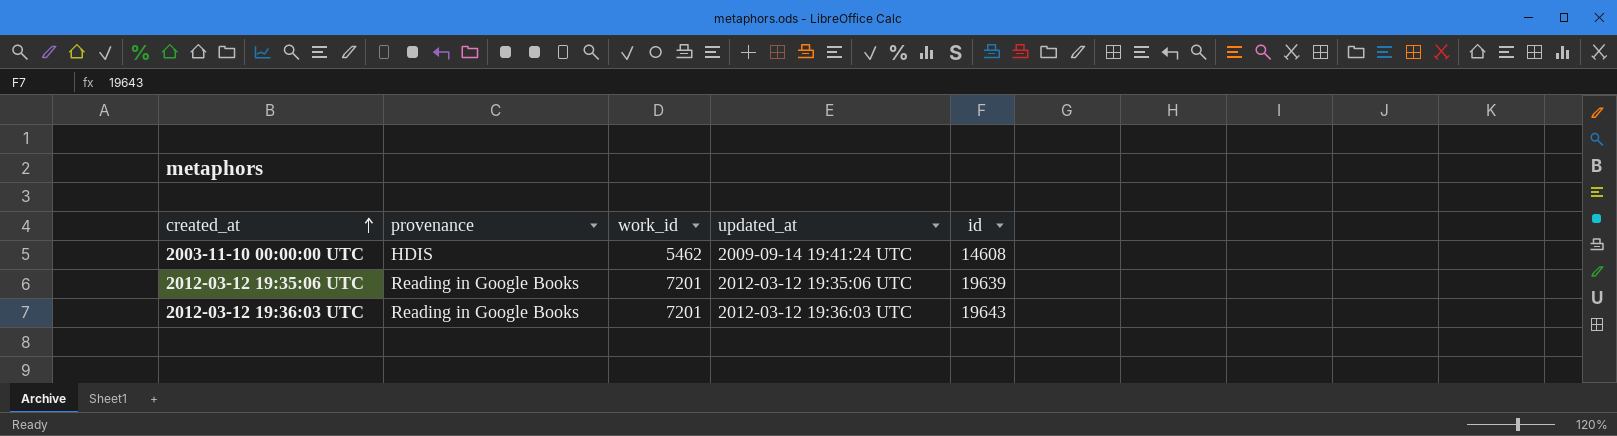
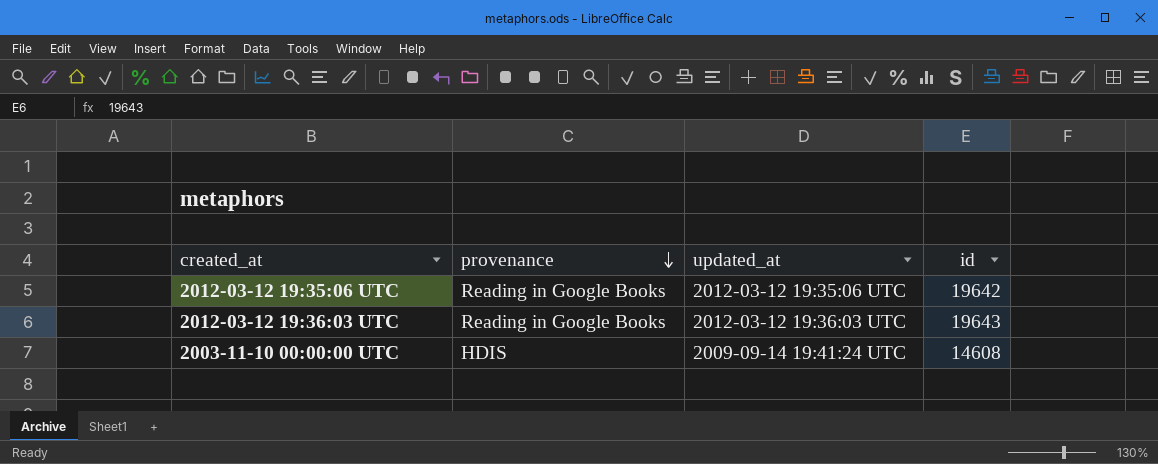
row order: created_at ascending -> provenance descending
column work_id | position: 3 -> none
2012-03-12 19:35:06 UTC | id: 19639 -> 19642

